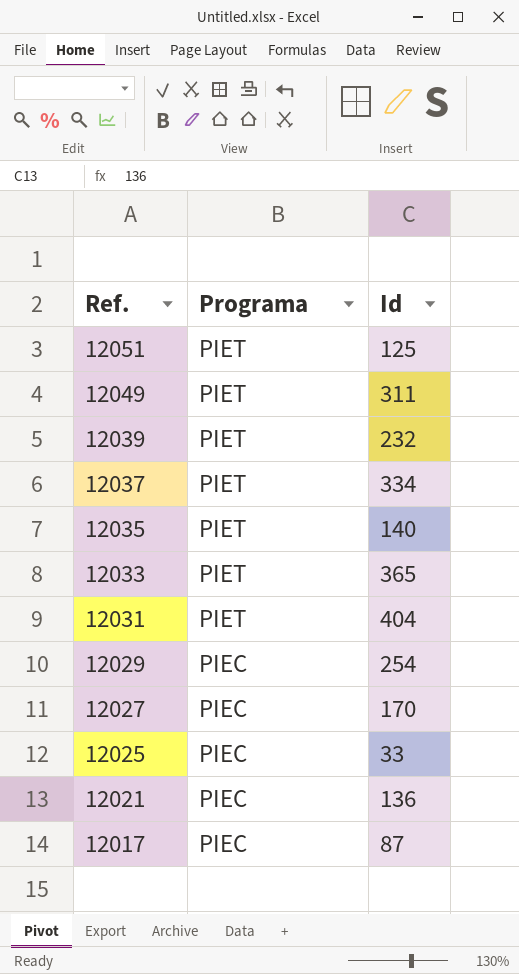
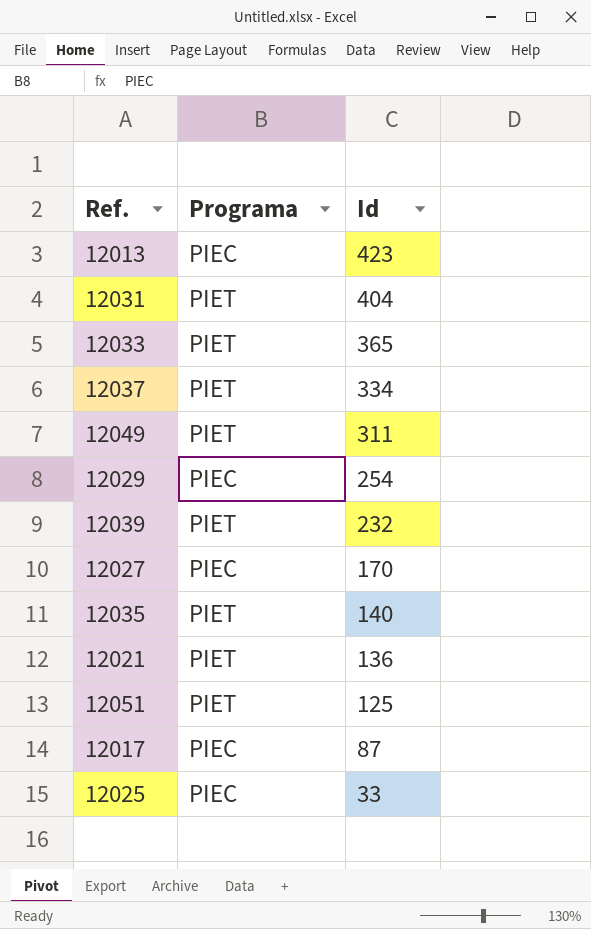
row order: Ref. descending -> Id descending
row 12013: none -> PIEC | 423
12021 | Programa: PIEC -> PIET

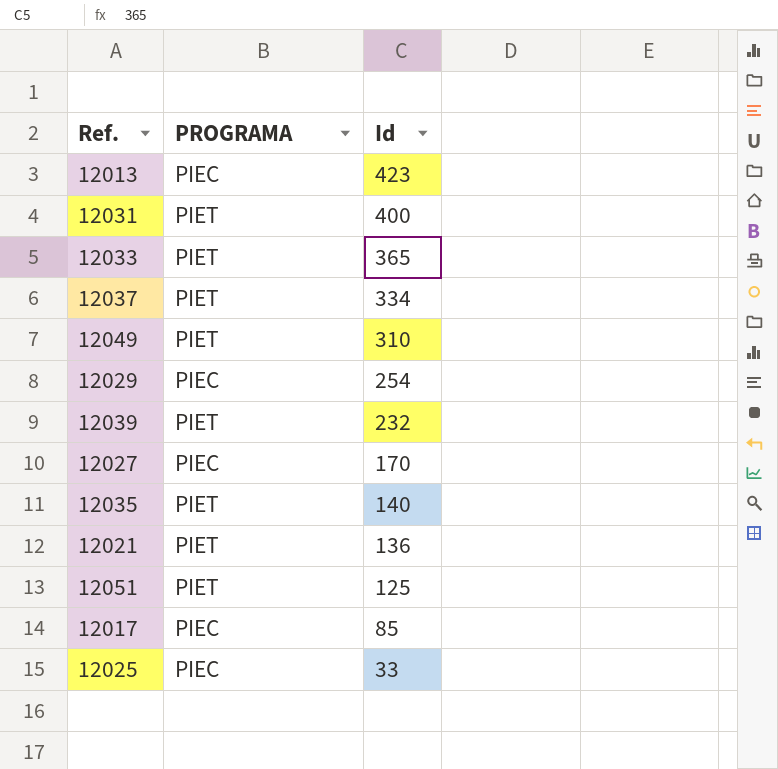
column name: Programa -> PROGRAMA
12031 | Id: 404 -> 400
12049 | Id: 311 -> 310
12017 | Id: 87 -> 85

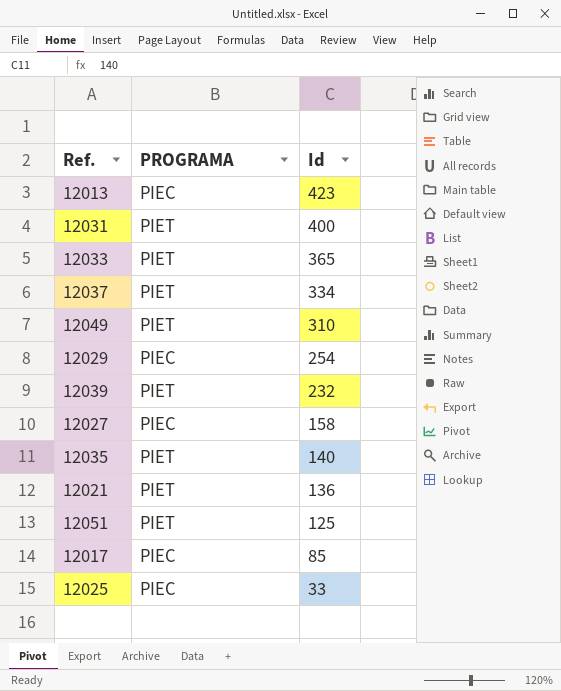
12027 | Id: 170 -> 158

